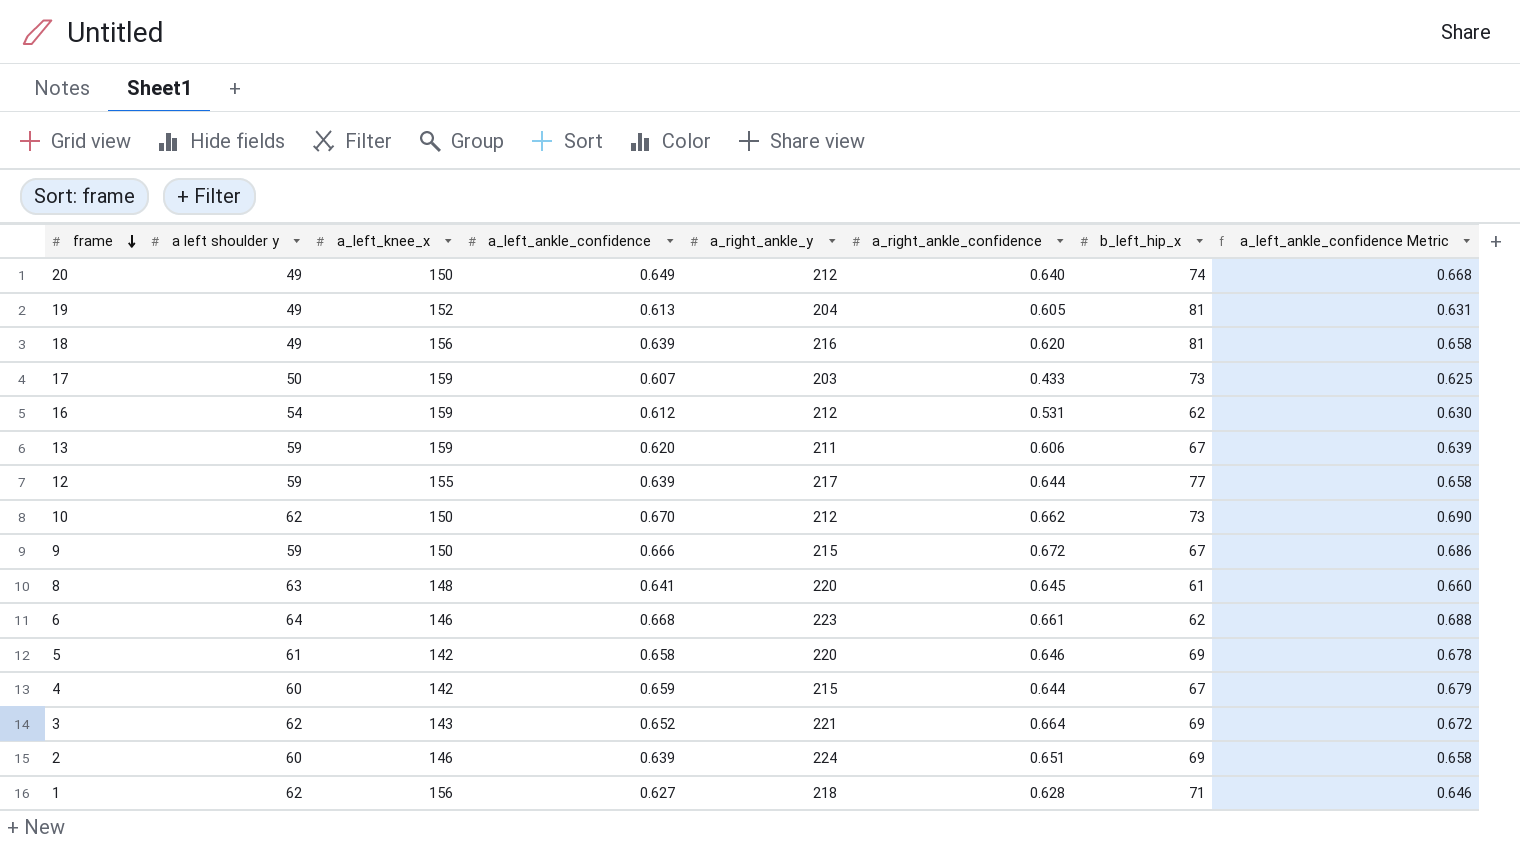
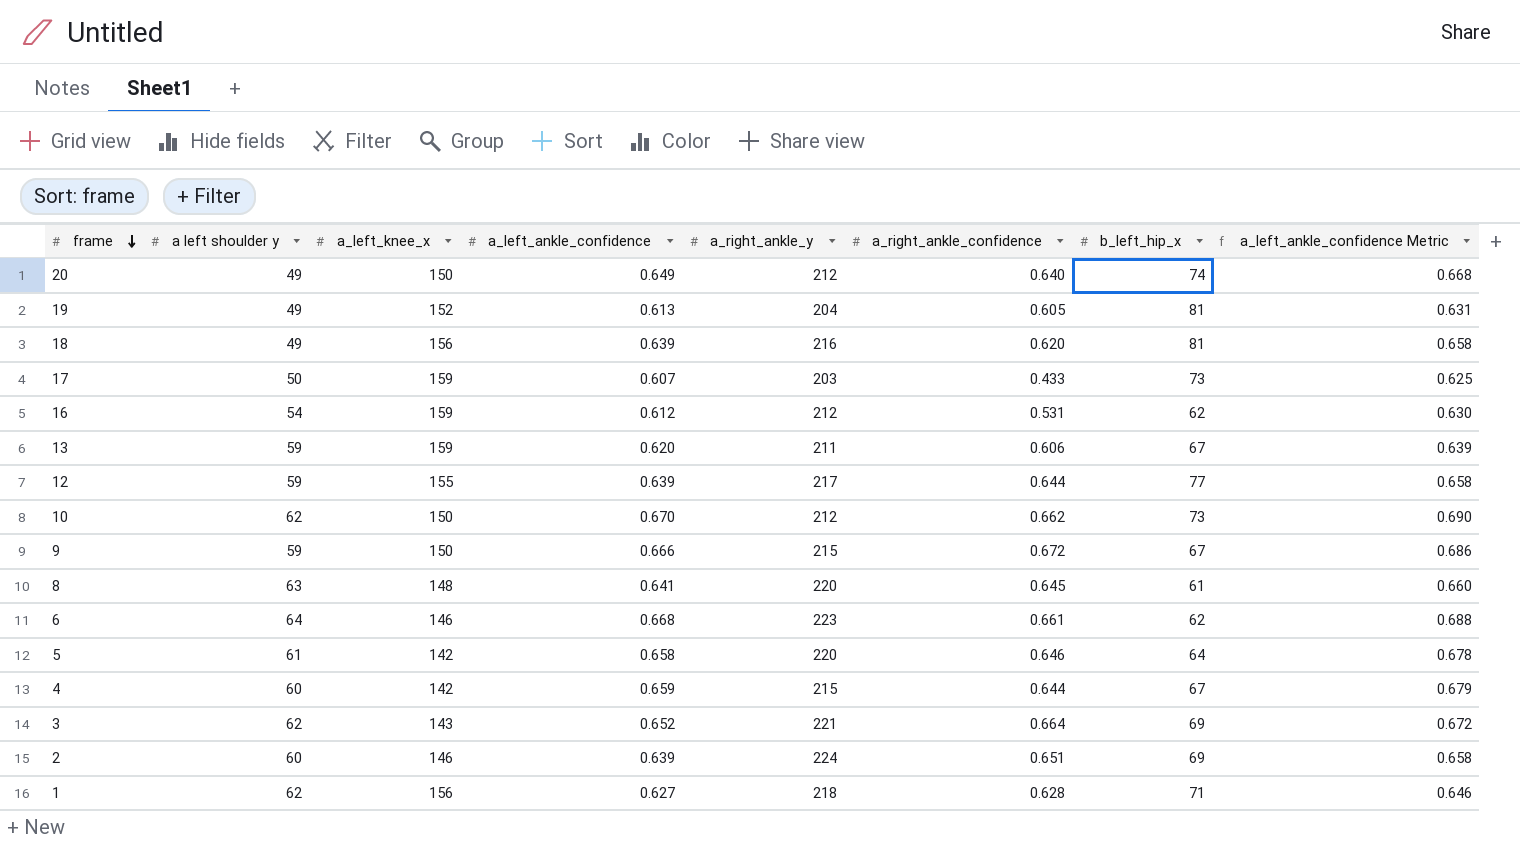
5 | b_left_hip_x: 69 -> 64

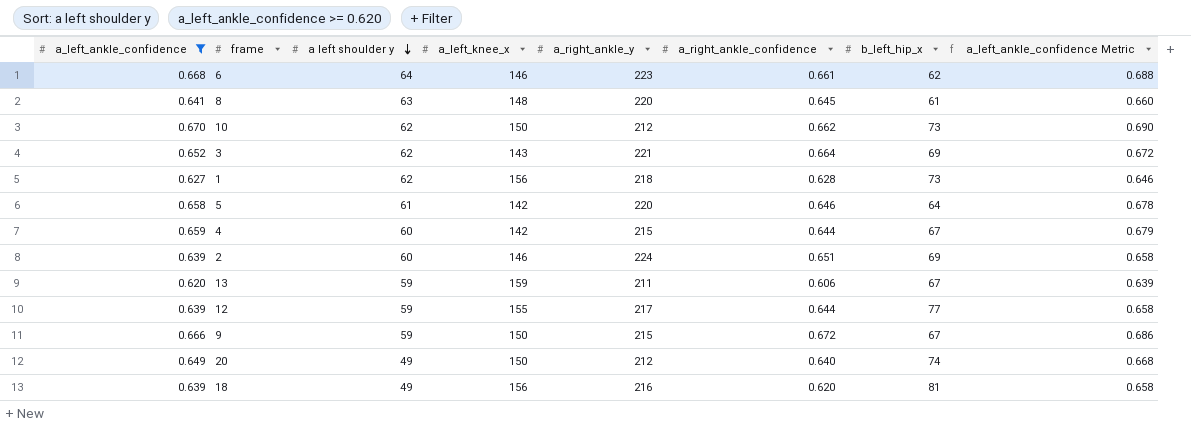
filter: none -> a_left_ankle_confidence >= 0.620
row order: frame descending -> a left shoulder y descending
column a_left_ankle_confidence | position: 4 -> 1
1 | b_left_hip_x: 71 -> 73

